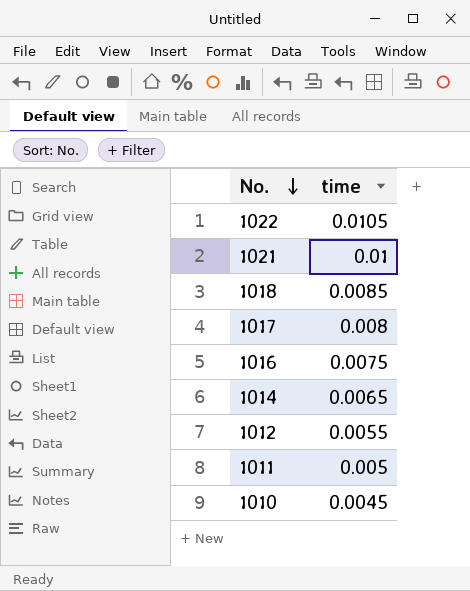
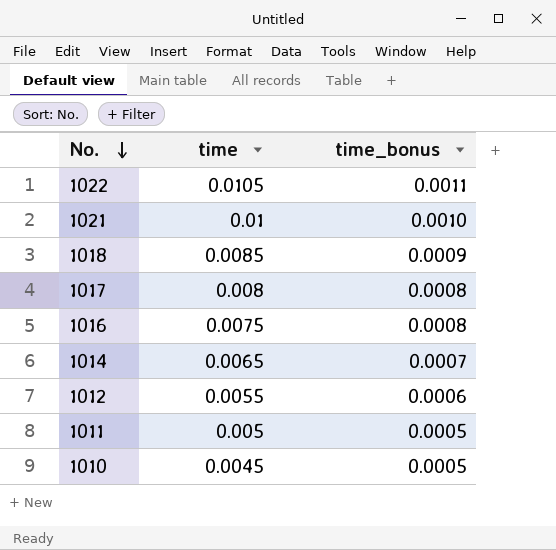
column time_bonus | formula: none -> [time] * 0.1

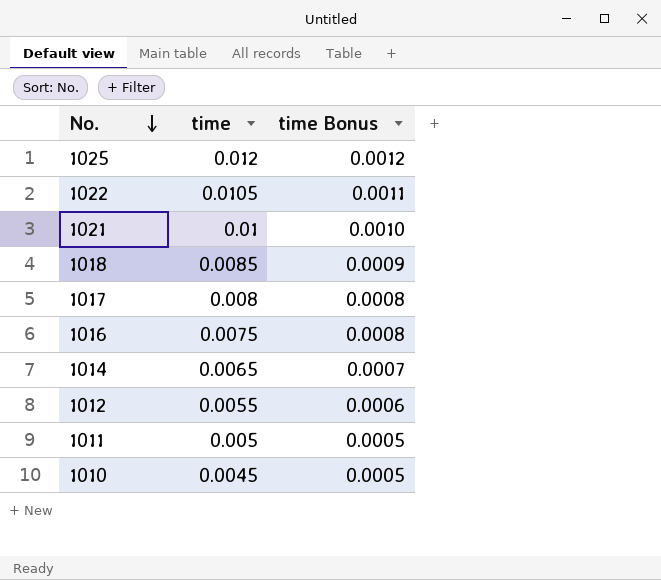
column name: time_bonus -> time Bonus
row 1025: none -> 0.012 | 0.0012

